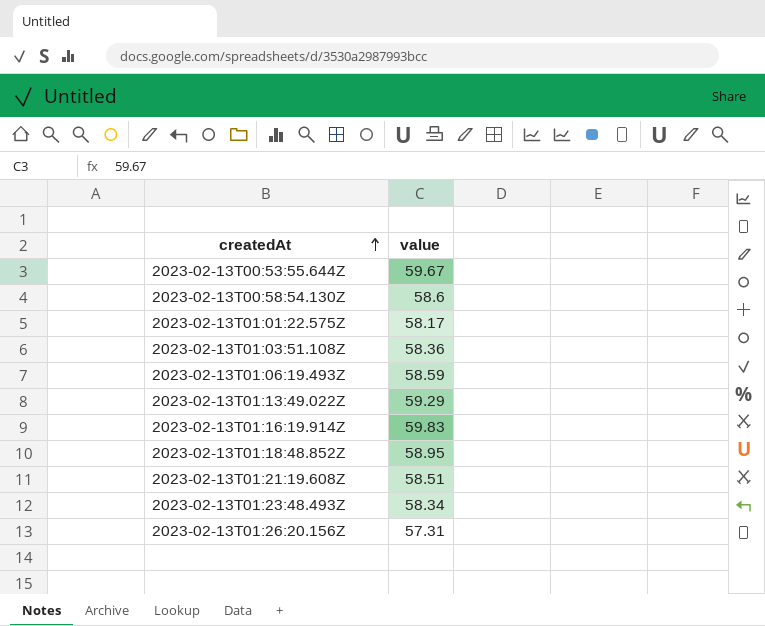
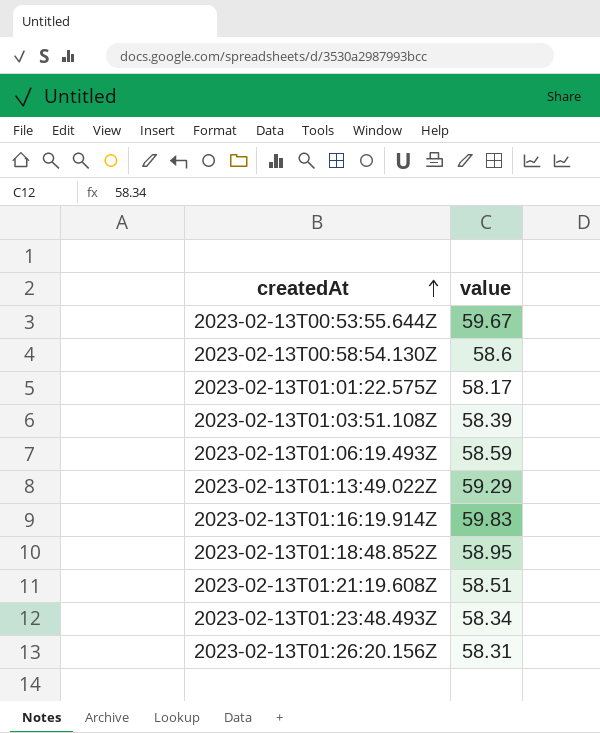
2023-02-13T01:03:51.108Z | value: 58.36 -> 58.39
2023-02-13T01:26:20.156Z | value: 57.31 -> 58.31

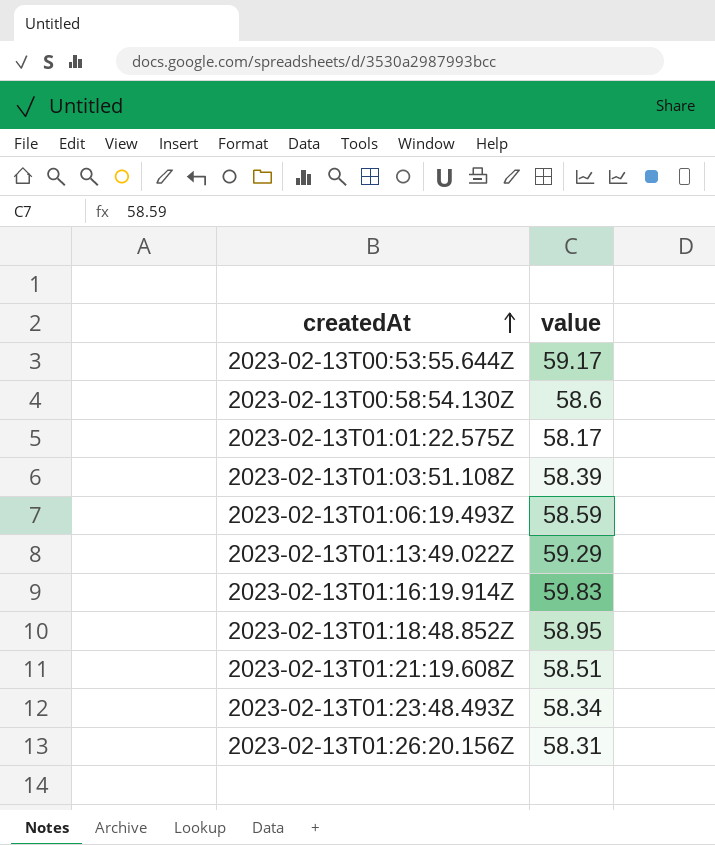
2023-02-13T00:53:55.644Z | value: 59.67 -> 59.17

